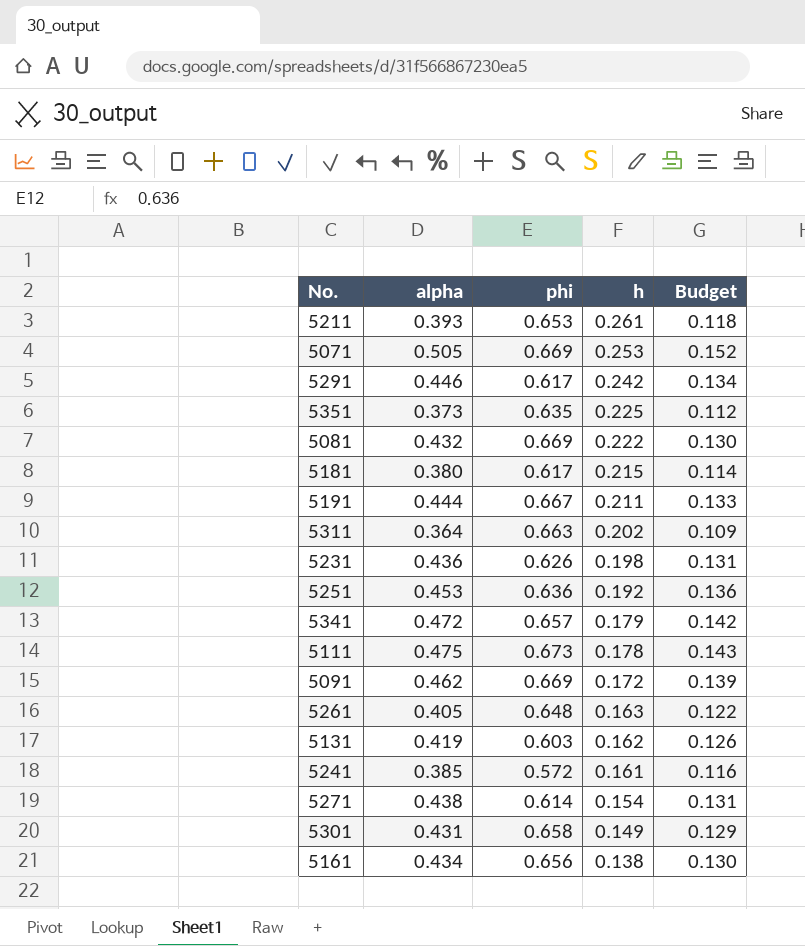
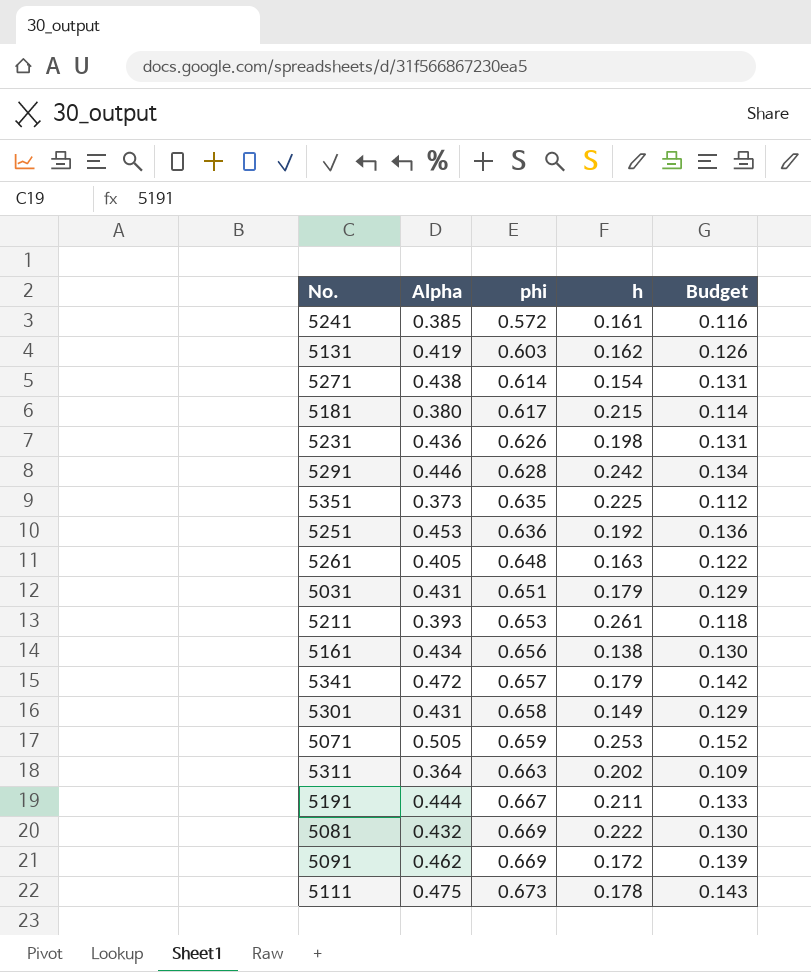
row order: h descending -> phi ascending
column name: alpha -> Alpha
5291 | phi: 0.617 -> 0.628
row 5031: none -> 0.431 | 0.651 | 0.179 | 0.129
5071 | phi: 0.669 -> 0.659

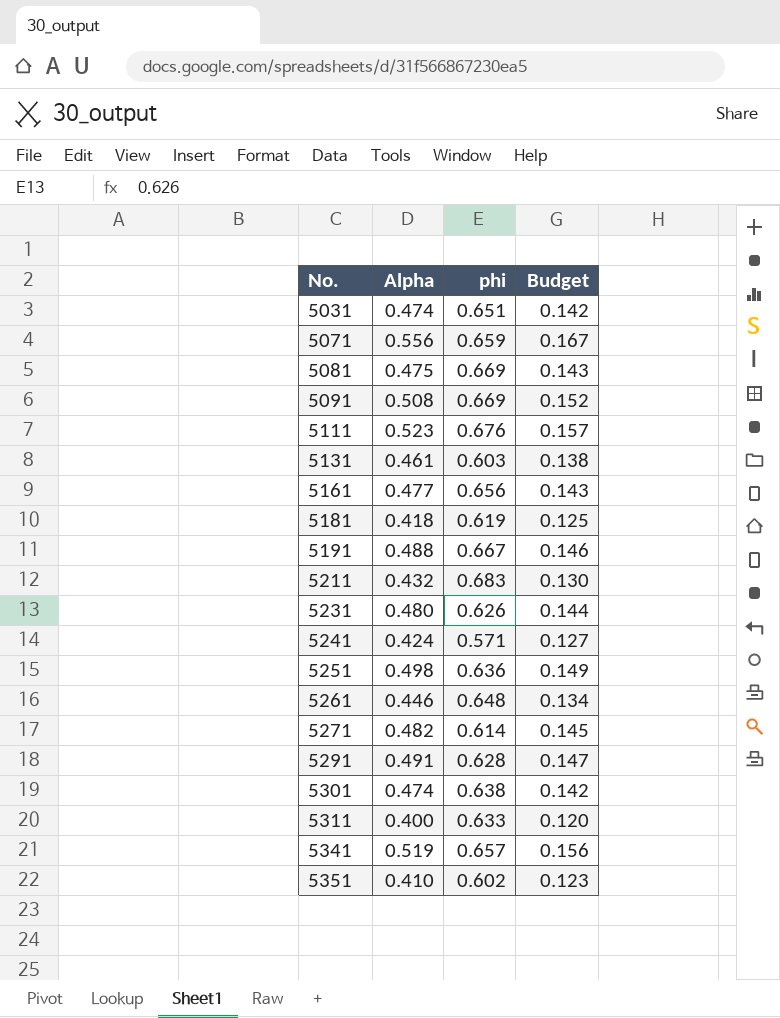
row order: phi ascending -> No. ascending
column h | position: 4 -> none
5031 | Alpha: 0.431 -> 0.474
5031 | Budget: 0.129 -> 0.142
5071 | Alpha: 0.505 -> 0.556
5071 | Budget: 0.152 -> 0.167
5081 | Alpha: 0.432 -> 0.475
5081 | Budget: 0.130 -> 0.143
5091 | Alpha: 0.462 -> 0.508
5091 | Budget: 0.139 -> 0.152
5111 | Alpha: 0.475 -> 0.523
5111 | phi: 0.673 -> 0.676
5111 | Budget: 0.143 -> 0.157
5131 | Alpha: 0.419 -> 0.461
5131 | Budget: 0.126 -> 0.138
5161 | Alpha: 0.434 -> 0.477
5161 | Budget: 0.130 -> 0.143
5181 | Alpha: 0.380 -> 0.418
5181 | phi: 0.617 -> 0.619
5181 | Budget: 0.114 -> 0.125
5191 | Alpha: 0.444 -> 0.488
5191 | Budget: 0.133 -> 0.146
5211 | Alpha: 0.393 -> 0.432
5211 | phi: 0.653 -> 0.683
5211 | Budget: 0.118 -> 0.130
5231 | Alpha: 0.436 -> 0.480
5231 | Budget: 0.131 -> 0.144
5241 | Alpha: 0.385 -> 0.424
5241 | phi: 0.572 -> 0.571
5241 | Budget: 0.116 -> 0.127
5251 | Alpha: 0.453 -> 0.498
5251 | Budget: 0.136 -> 0.149
5261 | Alpha: 0.405 -> 0.446
5261 | Budget: 0.122 -> 0.134
5271 | Alpha: 0.438 -> 0.482
5271 | Budget: 0.131 -> 0.145
5291 | Alpha: 0.446 -> 0.491
5291 | Budget: 0.134 -> 0.147
5301 | Alpha: 0.431 -> 0.474
5301 | phi: 0.658 -> 0.638
5301 | Budget: 0.129 -> 0.142
5311 | Alpha: 0.364 -> 0.400
5311 | phi: 0.663 -> 0.633
5311 | Budget: 0.109 -> 0.120
5341 | Alpha: 0.472 -> 0.519
5341 | Budget: 0.142 -> 0.156
5351 | Alpha: 0.373 -> 0.410
5351 | phi: 0.635 -> 0.602
5351 | Budget: 0.112 -> 0.123

